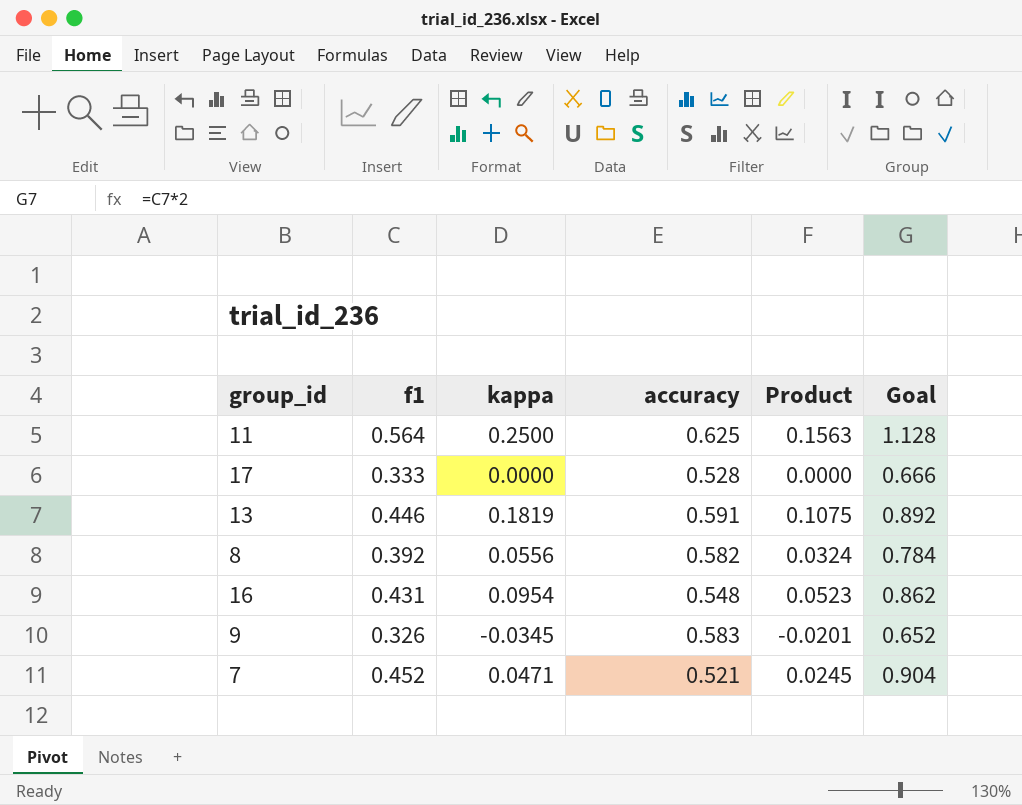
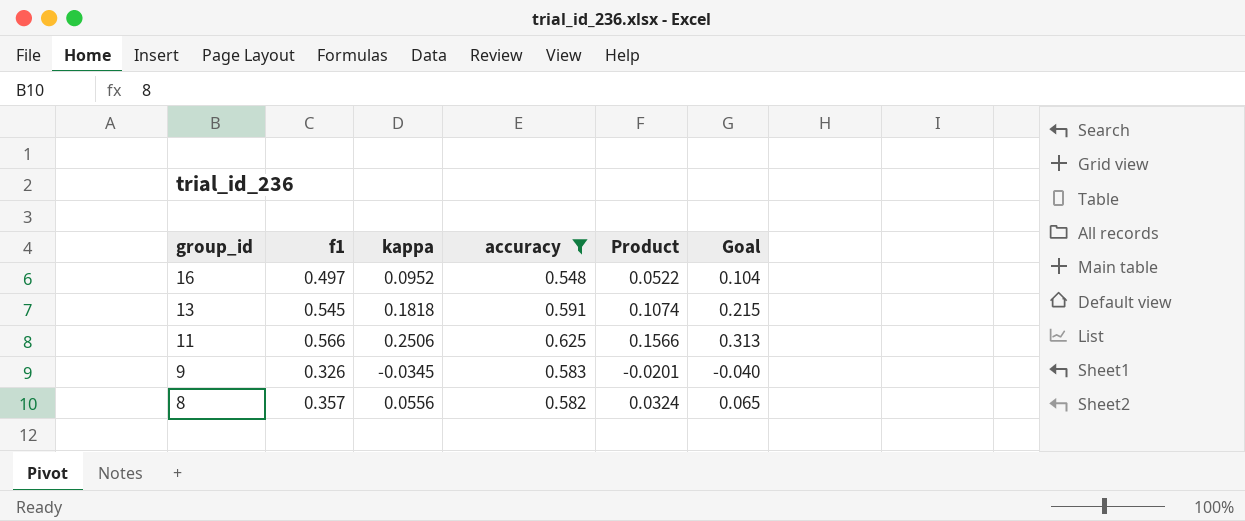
filter: none -> accuracy >= 0.548
row order: none -> group_id descending
column Goal | formula: [f1] * 2 -> [Product] * 2
16 | f1: 0.431 -> 0.497
16 | kappa: 0.0954 -> 0.0952
16 | Product: 0.0523 -> 0.0522
13 | f1: 0.446 -> 0.545
13 | kappa: 0.1819 -> 0.1818
13 | Product: 0.1075 -> 0.1074
11 | f1: 0.564 -> 0.566
11 | kappa: 0.2500 -> 0.2506
11 | Product: 0.1563 -> 0.1566
8 | f1: 0.392 -> 0.357

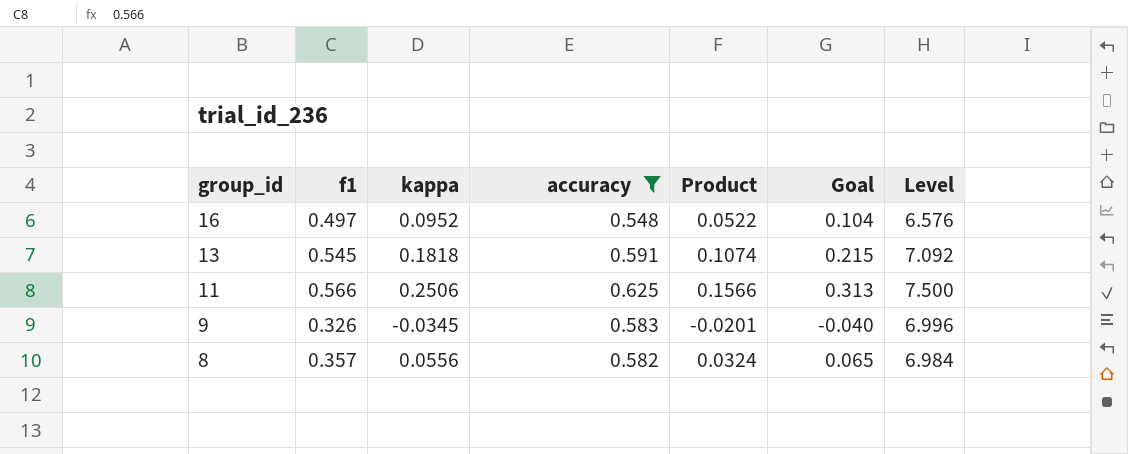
column Level | formula: none -> [accuracy] * 12

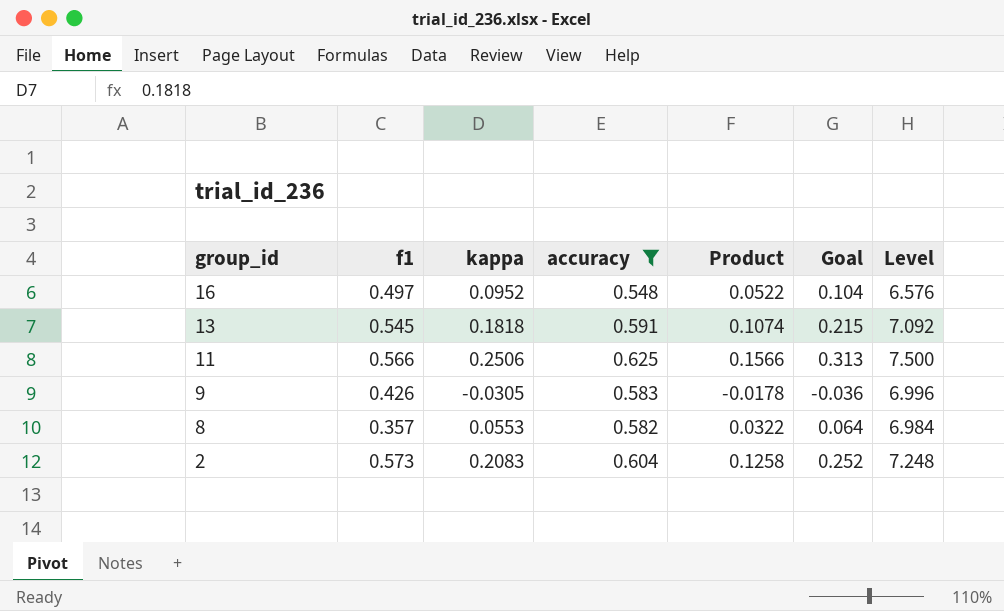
9 | f1: 0.326 -> 0.426
9 | kappa: -0.0345 -> -0.0305
9 | Product: -0.0201 -> -0.0178
9 | Goal: -0.040 -> -0.036
8 | kappa: 0.0556 -> 0.0553
8 | Product: 0.0324 -> 0.0322
8 | Goal: 0.065 -> 0.064
row 2: none -> 0.573 | 0.2083 | 0.604 | 0.1258 | 0.252 | 7.248

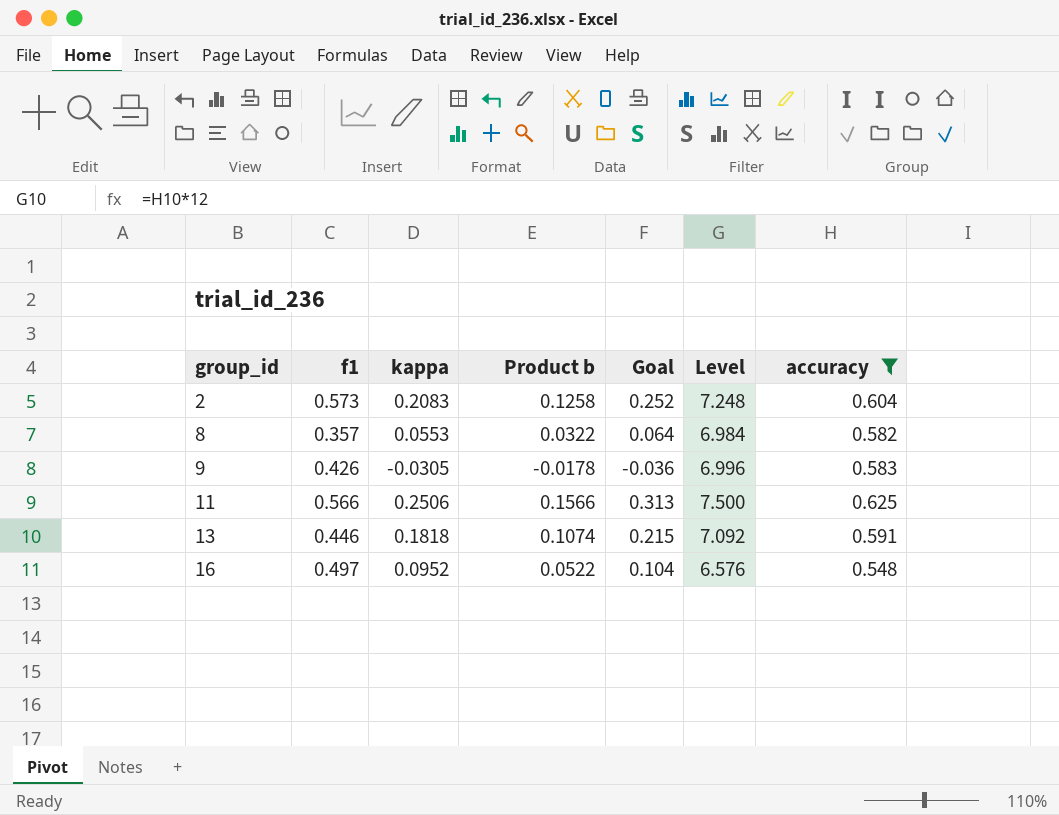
row order: group_id descending -> group_id ascending
column name: Product -> Product b
column accuracy | position: 4 -> 7
13 | f1: 0.545 -> 0.446

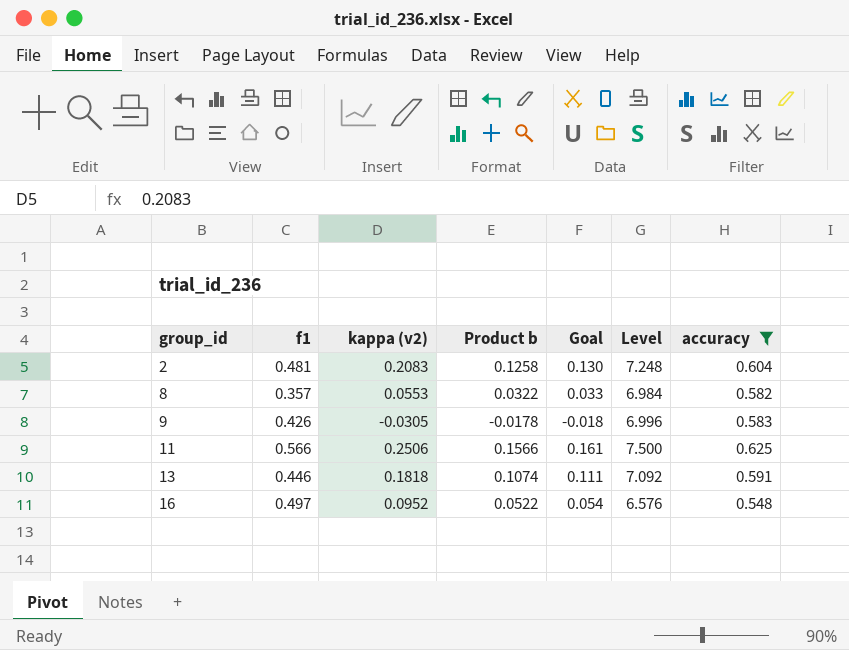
column name: kappa -> kappa (v2)
column Goal | formula: [Product b] * 2 -> [Product b] * 1.03
2 | f1: 0.573 -> 0.481

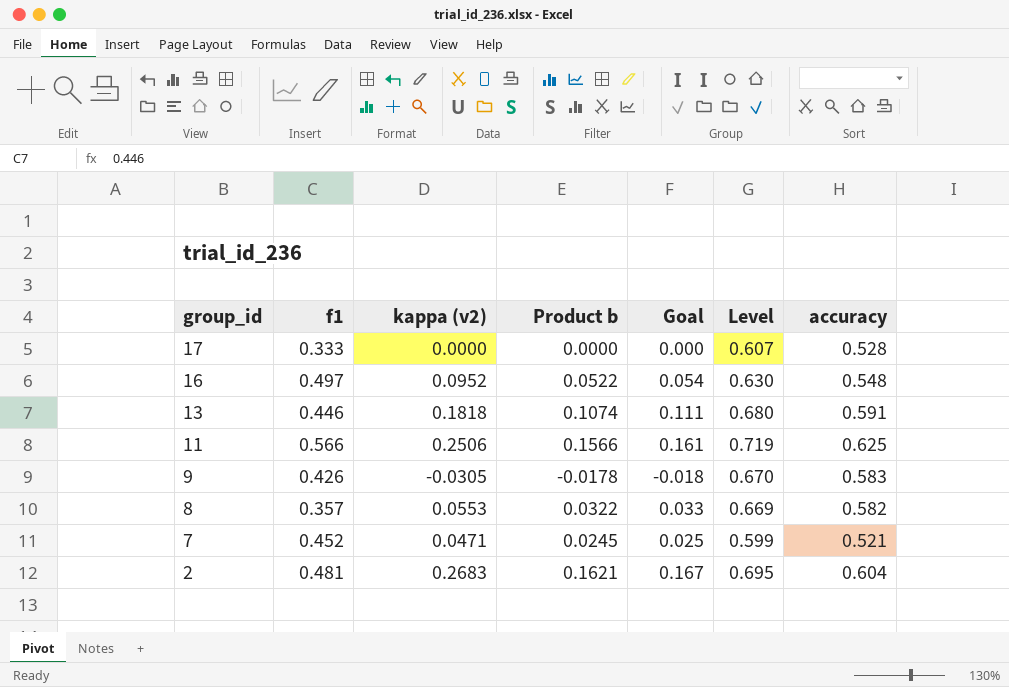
filter: accuracy >= 0.548 -> none
row order: group_id ascending -> group_id descending
column Level | formula: [accuracy] * 12 -> [accuracy] * 1.15
2 | kappa (v2): 0.2083 -> 0.2683
2 | Product b: 0.1258 -> 0.1621
2 | Goal: 0.130 -> 0.167

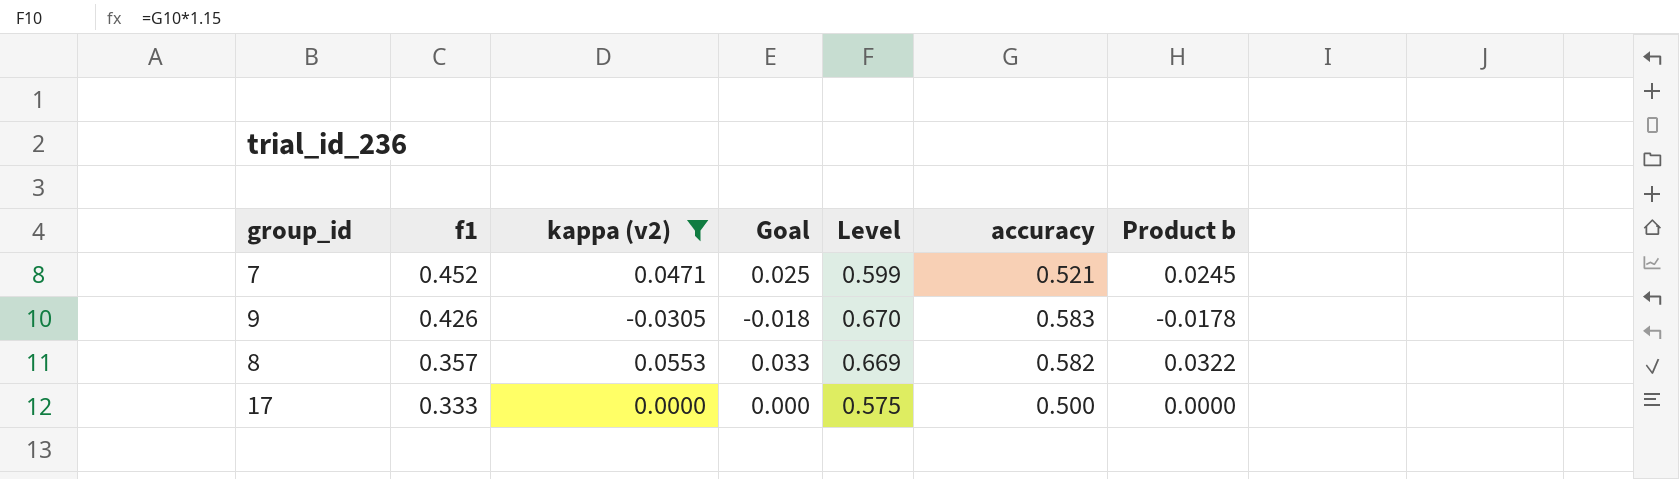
filter: none -> kappa (v2) <= 0.0553
row order: group_id descending -> f1 descending
column Product b | position: 4 -> 7
17 | Level: 0.607 -> 0.575
17 | accuracy: 0.528 -> 0.500

